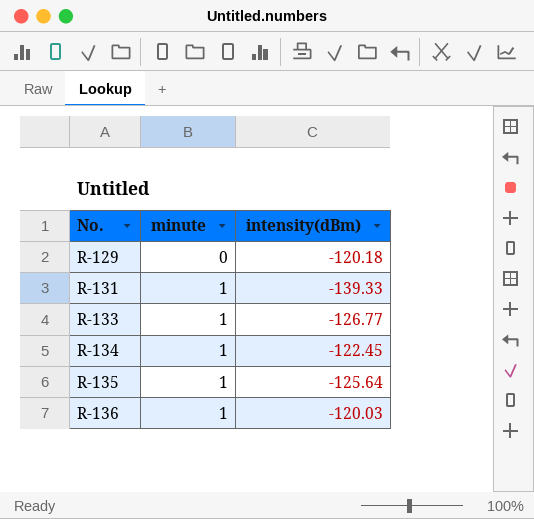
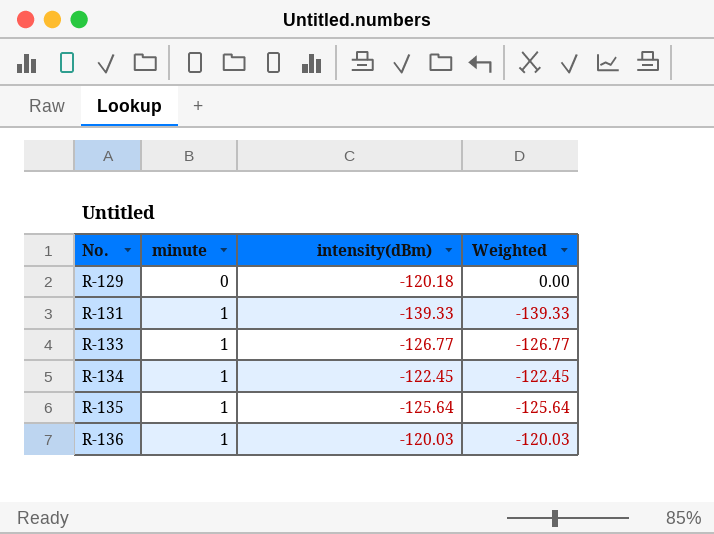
column Weighted | formula: none -> [minute] * [intensity(dBm)]

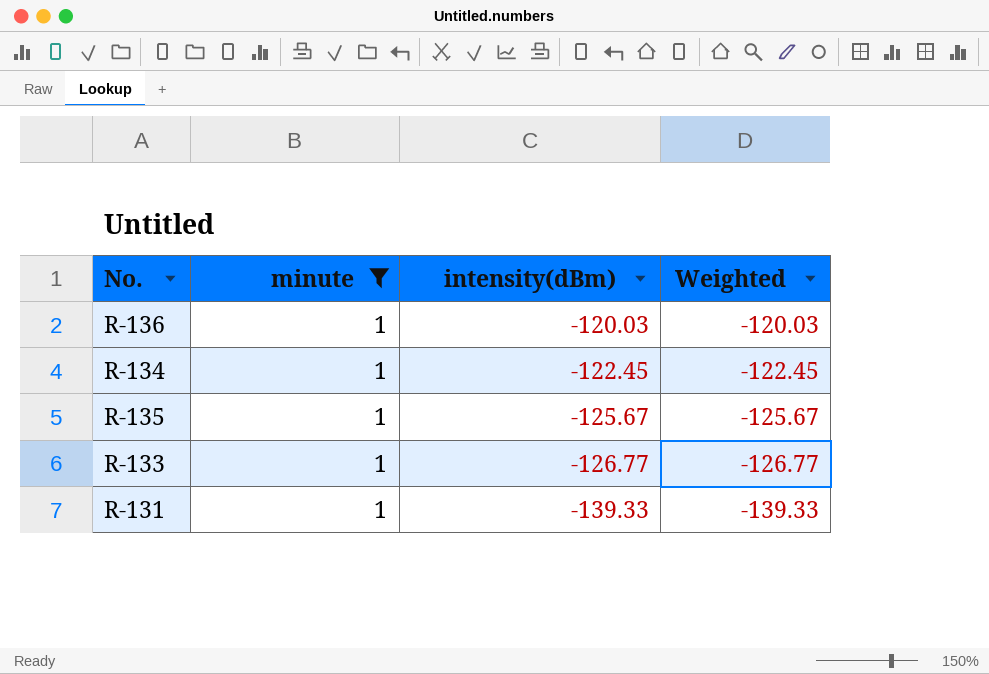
filter: none -> minute = 1
row order: No. ascending -> intensity(dBm) descending
R-135 | intensity(dBm): -125.64 -> -125.67
R-135 | Weighted: -125.64 -> -125.67

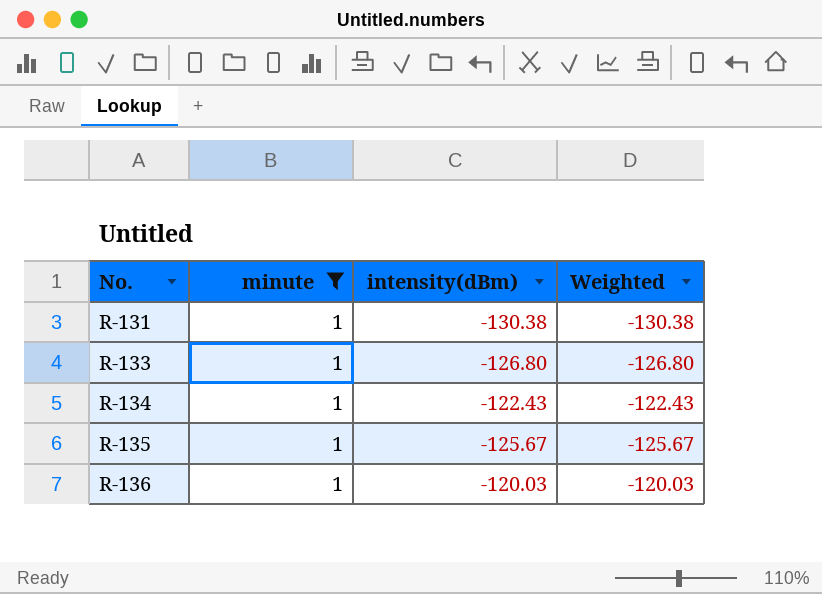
row order: intensity(dBm) descending -> No. ascending
R-131 | intensity(dBm): -139.33 -> -130.38
R-131 | Weighted: -139.33 -> -130.38
R-133 | intensity(dBm): -126.77 -> -126.80
R-133 | Weighted: -126.77 -> -126.80
R-134 | intensity(dBm): -122.45 -> -122.43
R-134 | Weighted: -122.45 -> -122.43

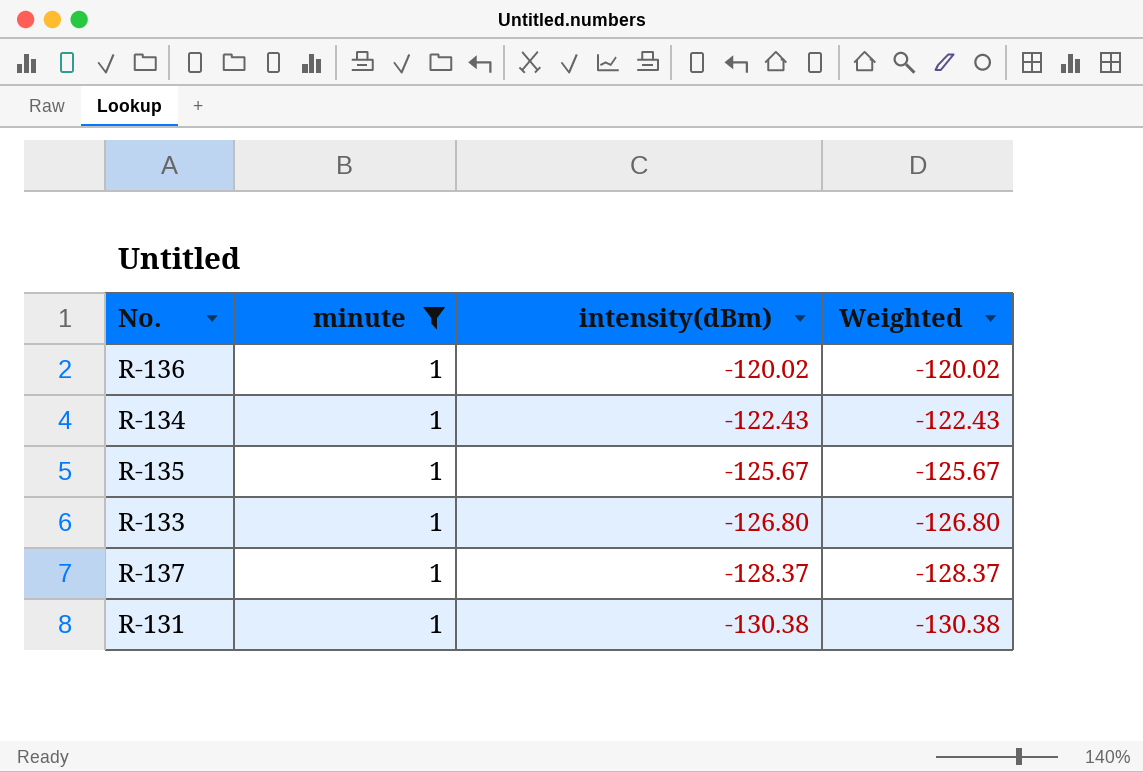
row order: No. ascending -> intensity(dBm) descending
R-136 | intensity(dBm): -120.03 -> -120.02
R-136 | Weighted: -120.03 -> -120.02
row R-137: none -> 1 | -128.37 | -128.37

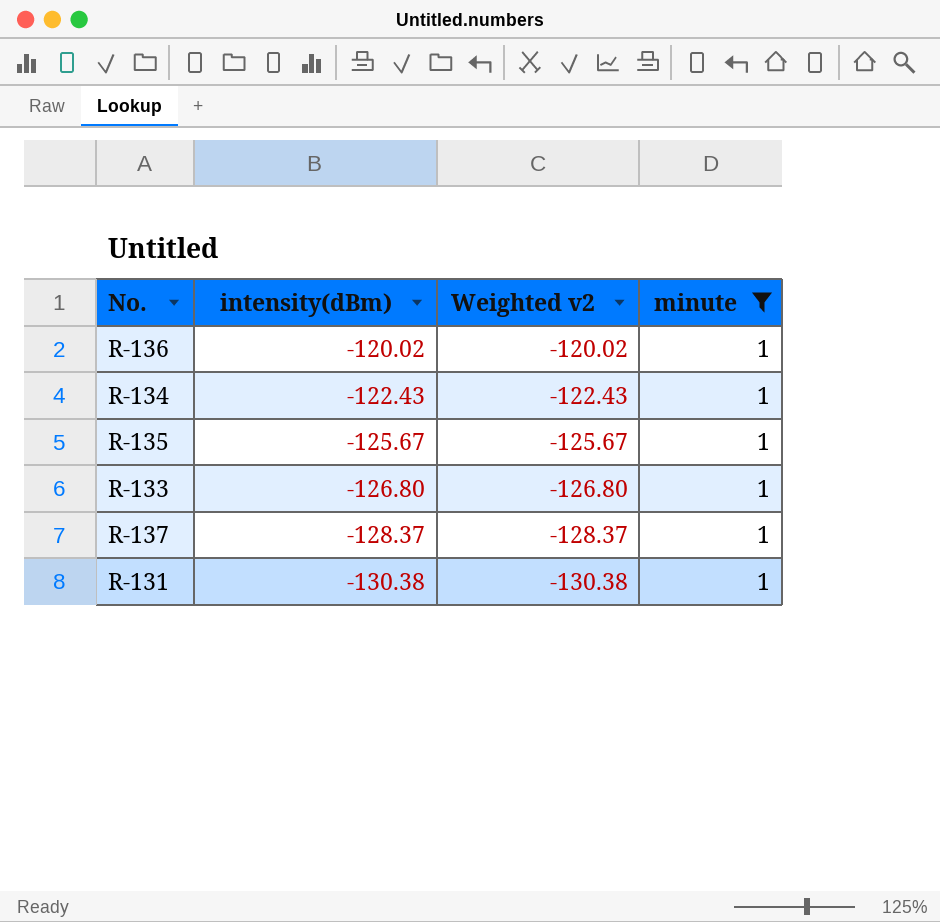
column name: Weighted -> Weighted v2
column minute | position: 2 -> 4

